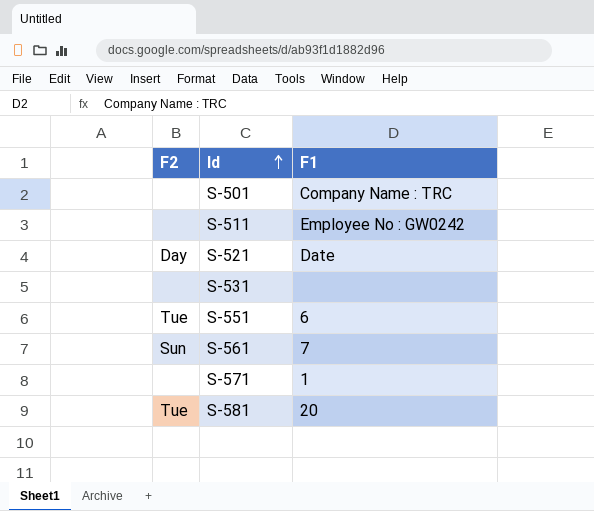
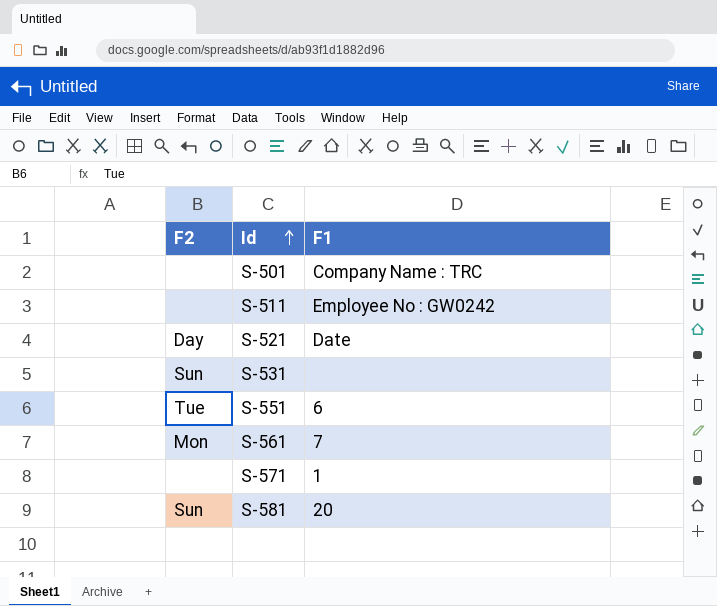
S-531 | F2: none -> Sun
S-561 | F2: Sun -> Mon
S-581 | F2: Tue -> Sun

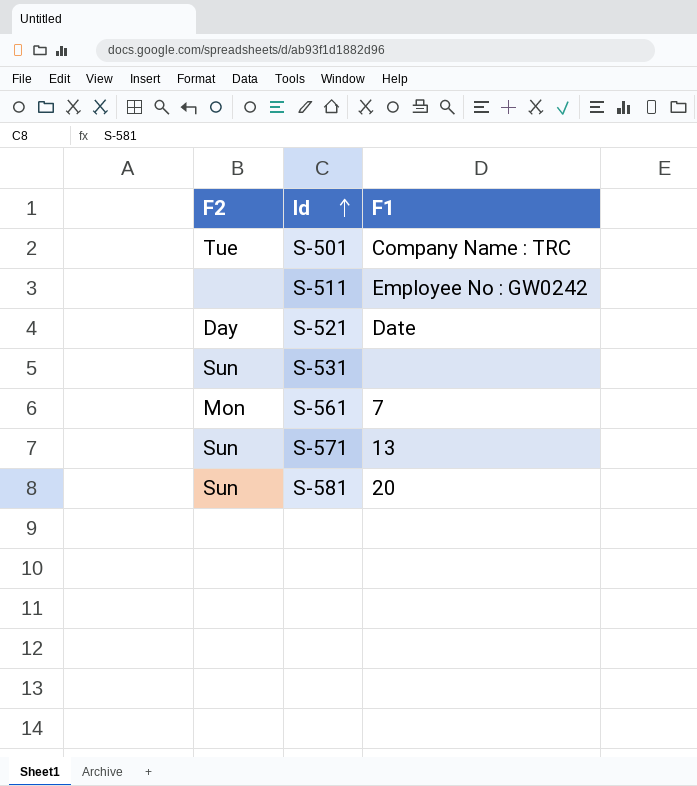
row S-551: Tue | 6 -> none
S-501 | F2: none -> Tue
S-571 | F2: none -> Sun
S-571 | F1: 1 -> 13

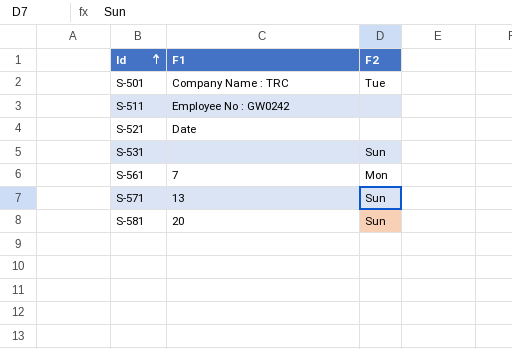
column F2 | position: 1 -> 3
S-521 | F2: Day -> none

